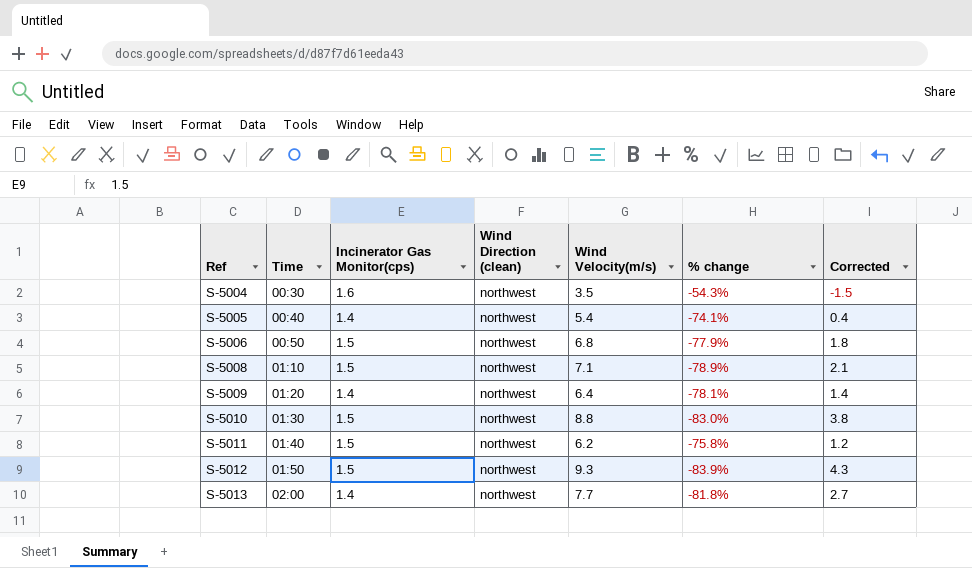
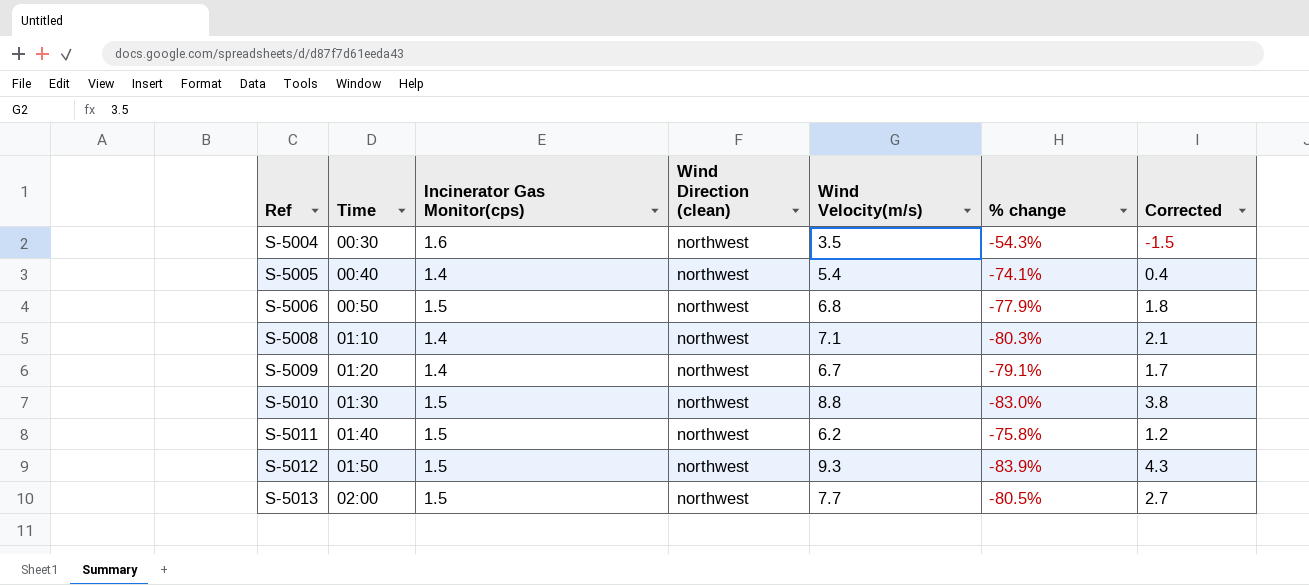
S-5008 | Incinerator Gas Monitor(cps): 1.5 -> 1.4
S-5008 | % change: -78.9% -> -80.3%
S-5009 | Wind Velocity(m/s): 6.4 -> 6.7
S-5009 | % change: -78.1% -> -79.1%
S-5009 | Corrected: 1.4 -> 1.7
S-5013 | Incinerator Gas Monitor(cps): 1.4 -> 1.5
S-5013 | % change: -81.8% -> -80.5%

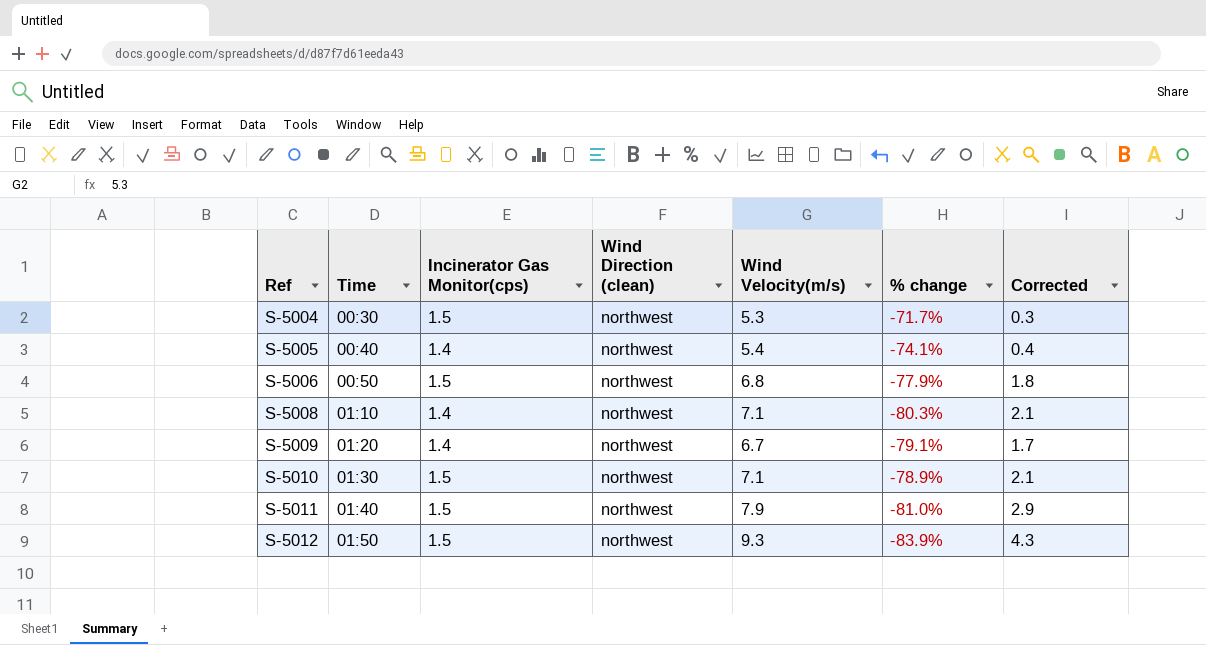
row S-5013: 02:00 | 1.5 | northwest | 7.7 | -80.5% | 2.7 -> none
S-5004 | Incinerator Gas Monitor(cps): 1.6 -> 1.5
S-5004 | Wind Velocity(m/s): 3.5 -> 5.3
S-5004 | % change: -54.3% -> -71.7%
S-5004 | Corrected: -1.5 -> 0.3
S-5010 | Wind Velocity(m/s): 8.8 -> 7.1
S-5010 | % change: -83.0% -> -78.9%
S-5010 | Corrected: 3.8 -> 2.1
S-5011 | Wind Velocity(m/s): 6.2 -> 7.9
S-5011 | % change: -75.8% -> -81.0%
S-5011 | Corrected: 1.2 -> 2.9

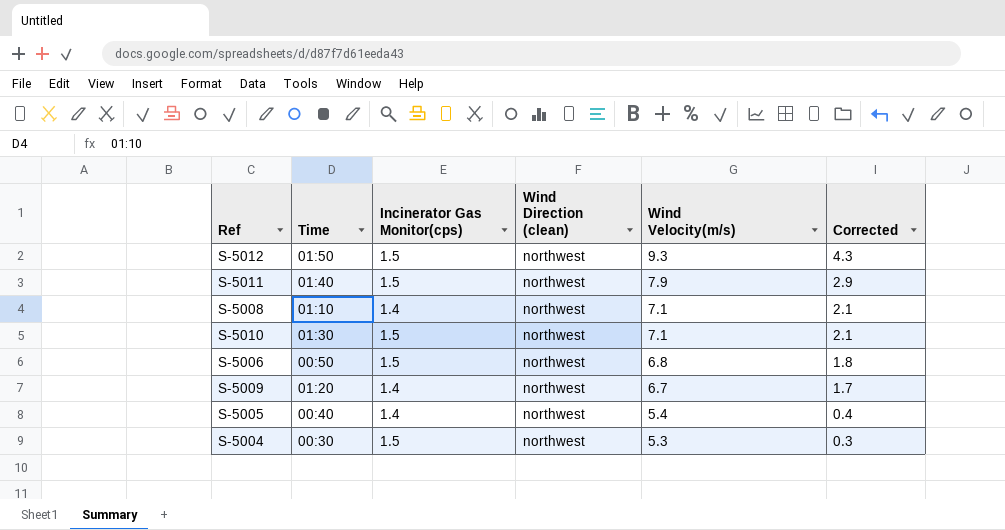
row order: Ref ascending -> Wind Velocity(m/s) descending
column % change | formula: ([Incinerator Gas Monitor(cps)] - [Wind Velocity(m/s)]) / [Wind Velocity(m/s)] -> none

